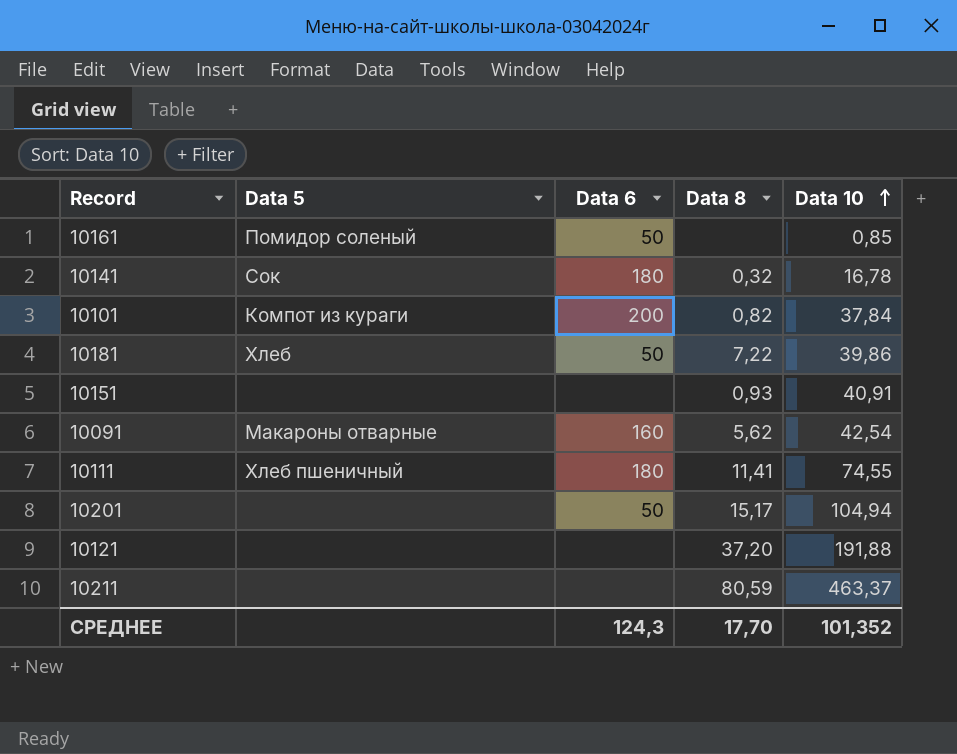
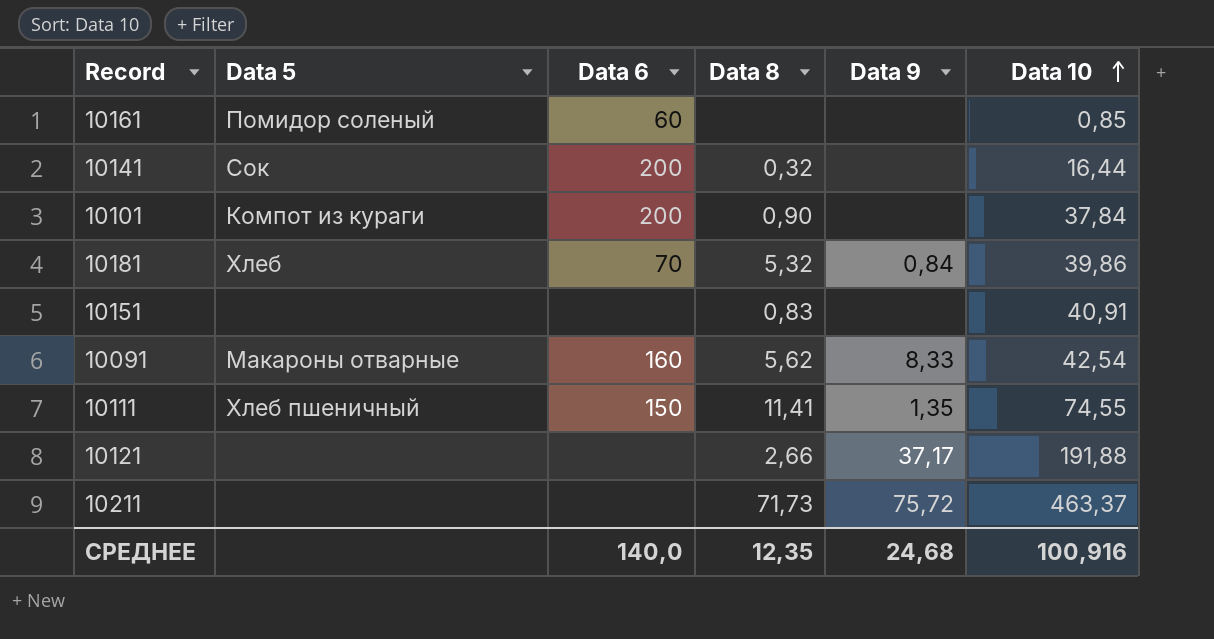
column Data 9 | position: none -> 5
row 10201: none | 50 | 15,17 | 104,94 -> none
10161 | Data 6: 50 -> 60
10141 | Data 6: 180 -> 200
10141 | Data 10: 16,78 -> 16,44
10101 | Data 8: 0,82 -> 0,90
10181 | Data 6: 50 -> 70
10181 | Data 8: 7,22 -> 5,32
10151 | Data 8: 0,93 -> 0,83
10111 | Data 6: 180 -> 150
10121 | Data 8: 37,20 -> 2,66
10211 | Data 8: 80,59 -> 71,73
СРЕДНЕЕ | Data 6: 124,3 -> 140,0
СРЕДНЕЕ | Data 8: 17,70 -> 12,35
СРЕДНЕЕ | Data 10: 101,352 -> 100,916

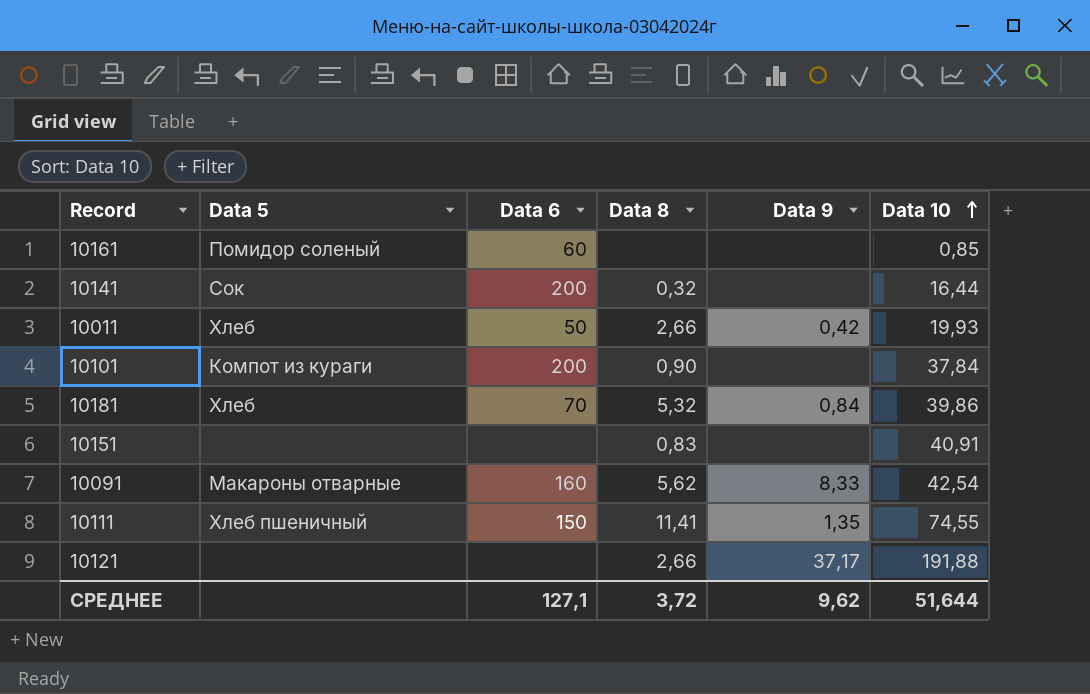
row 10211: none | none | 71,73 | 75,72 | 463,37 -> none
row 10011: none -> Хлеб | 50 | 2,66 | 0,42 | 19,93
СРЕДНЕЕ | Data 6: 140,0 -> 127,1
СРЕДНЕЕ | Data 8: 12,35 -> 3,72
СРЕДНЕЕ | Data 9: 24,68 -> 9,62
СРЕДНЕЕ | Data 10: 100,916 -> 51,644

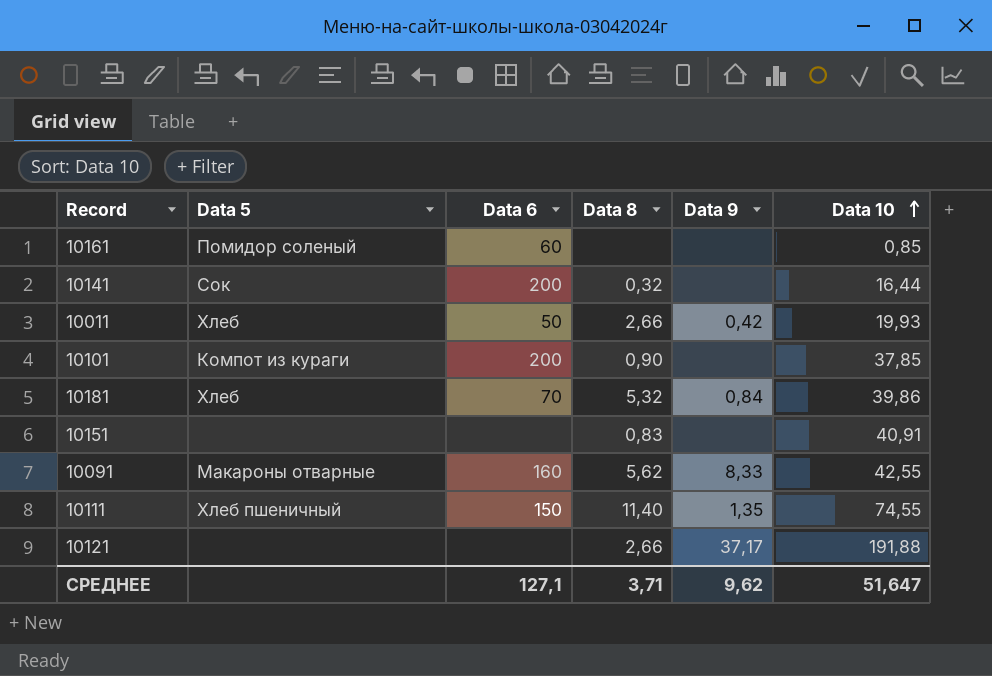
10101 | Data 10: 37,84 -> 37,85
10091 | Data 10: 42,54 -> 42,55
10111 | Data 8: 11,41 -> 11,40
СРЕДНЕЕ | Data 8: 3,72 -> 3,71
СРЕДНЕЕ | Data 10: 51,644 -> 51,647

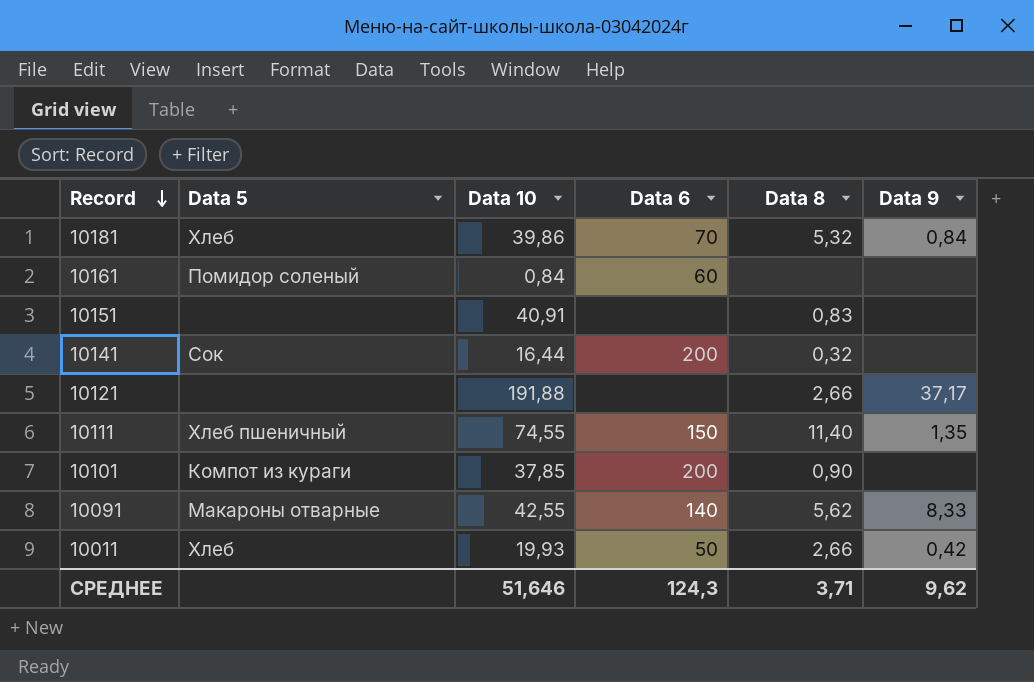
row order: Data 10 ascending -> Record descending
column Data 10 | position: 6 -> 3
10161 | Data 10: 0,85 -> 0,84
10091 | Data 6: 160 -> 140
СРЕДНЕЕ | Data 10: 51,647 -> 51,646
СРЕДНЕЕ | Data 6: 127,1 -> 124,3

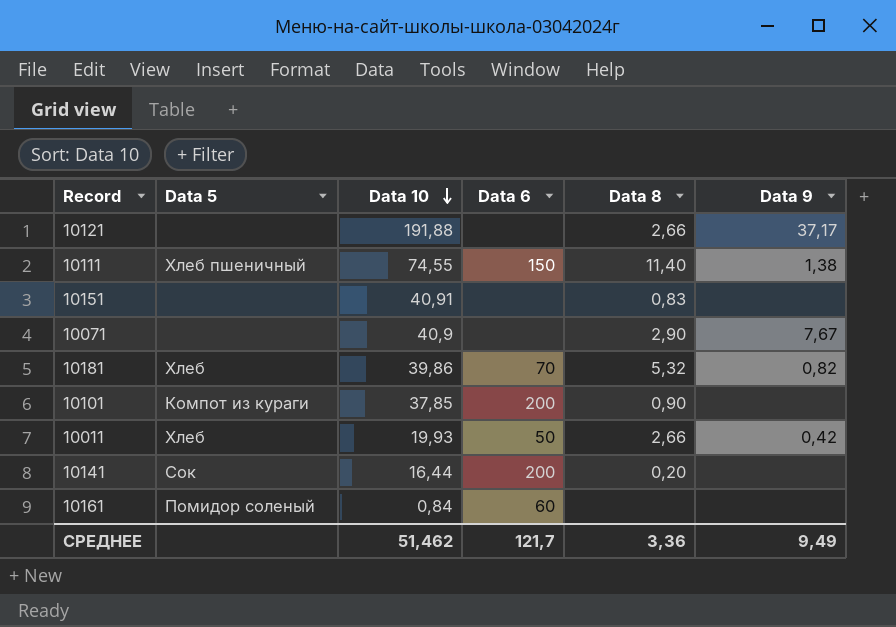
row order: Record descending -> Data 10 descending
row 10091: Макароны отварные | 42,55 | 140 | 5,62 | 8,33 -> none
10111 | Data 9: 1,35 -> 1,38
row 10071: none -> none | 40,9 | none | 2,90 | 7,67
10181 | Data 9: 0,84 -> 0,82
10141 | Data 8: 0,32 -> 0,20
СРЕДНЕЕ | Data 10: 51,646 -> 51,462
СРЕДНЕЕ | Data 6: 124,3 -> 121,7
СРЕДНЕЕ | Data 8: 3,71 -> 3,36
СРЕДНЕЕ | Data 9: 9,62 -> 9,49

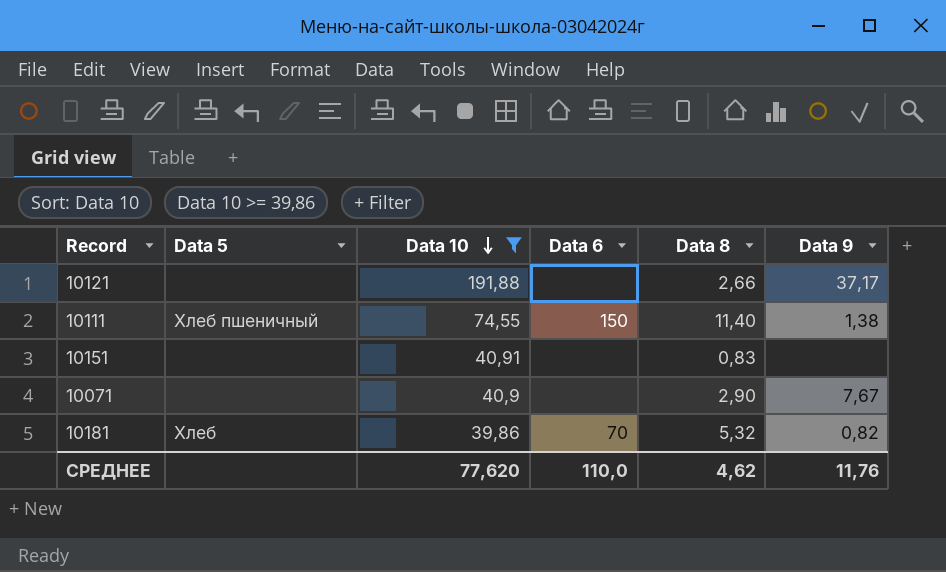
filter: none -> Data 10 >= 39,86
СРЕДНЕЕ | Data 10: 51,462 -> 77,620
СРЕДНЕЕ | Data 6: 121,7 -> 110,0
СРЕДНЕЕ | Data 8: 3,36 -> 4,62
СРЕДНЕЕ | Data 9: 9,49 -> 11,76

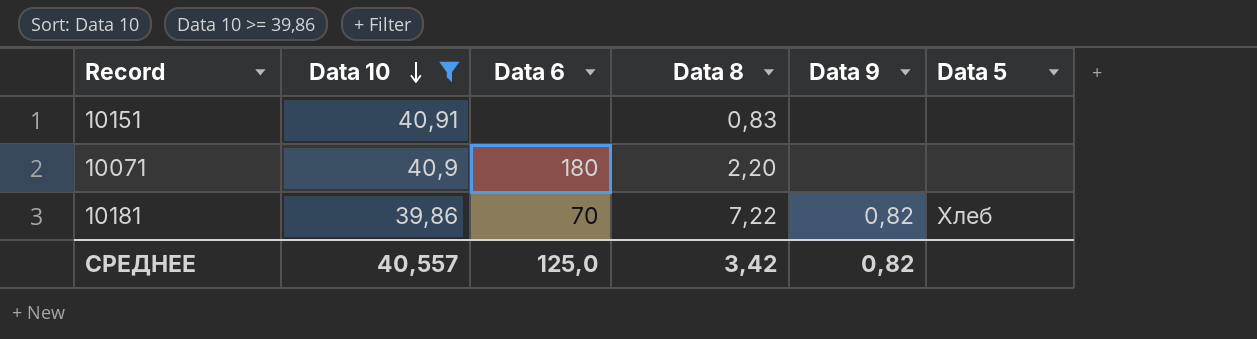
column Data 5 | position: 2 -> 6
row 10121: none | 191,88 | none | 2,66 | 37,17 -> none
row 10111: Хлеб пшеничный | 74,55 | 150 | 11,40 | 1,38 -> none
10071 | Data 6: none -> 180
10071 | Data 8: 2,90 -> 2,20
10071 | Data 9: 7,67 -> none
10181 | Data 8: 5,32 -> 7,22
СРЕДНЕЕ | Data 10: 77,620 -> 40,557
СРЕДНЕЕ | Data 6: 110,0 -> 125,0
СРЕДНЕЕ | Data 8: 4,62 -> 3,42
СРЕДНЕЕ | Data 9: 11,76 -> 0,82

